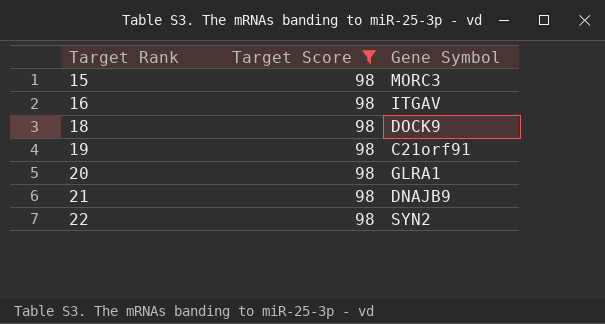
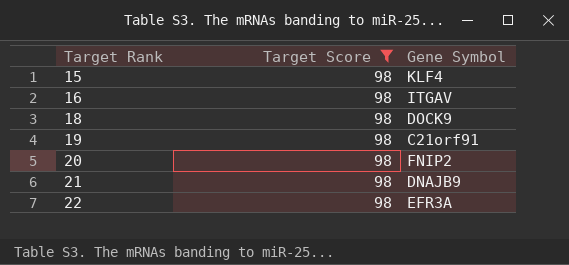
15 | Gene Symbol: MORC3 -> KLF4
20 | Gene Symbol: GLRA1 -> FNIP2
22 | Gene Symbol: SYN2 -> EFR3A

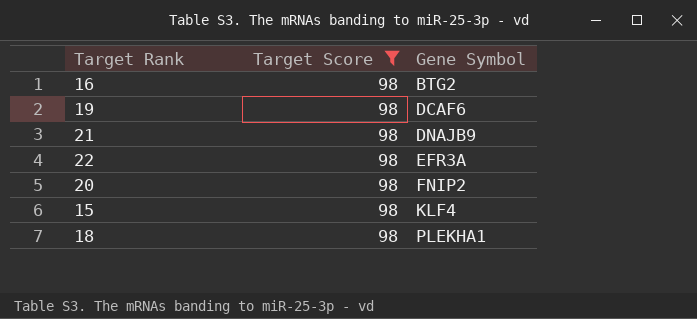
row order: Target Rank ascending -> Gene Symbol ascending
16 | Gene Symbol: ITGAV -> BTG2
19 | Gene Symbol: C21orf91 -> DCAF6
18 | Gene Symbol: DOCK9 -> PLEKHA1

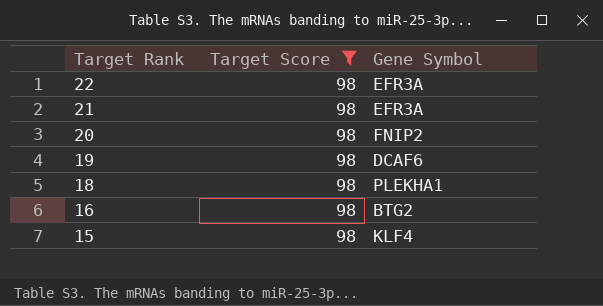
row order: Gene Symbol ascending -> Target Rank descending
21 | Gene Symbol: DNAJB9 -> EFR3A

